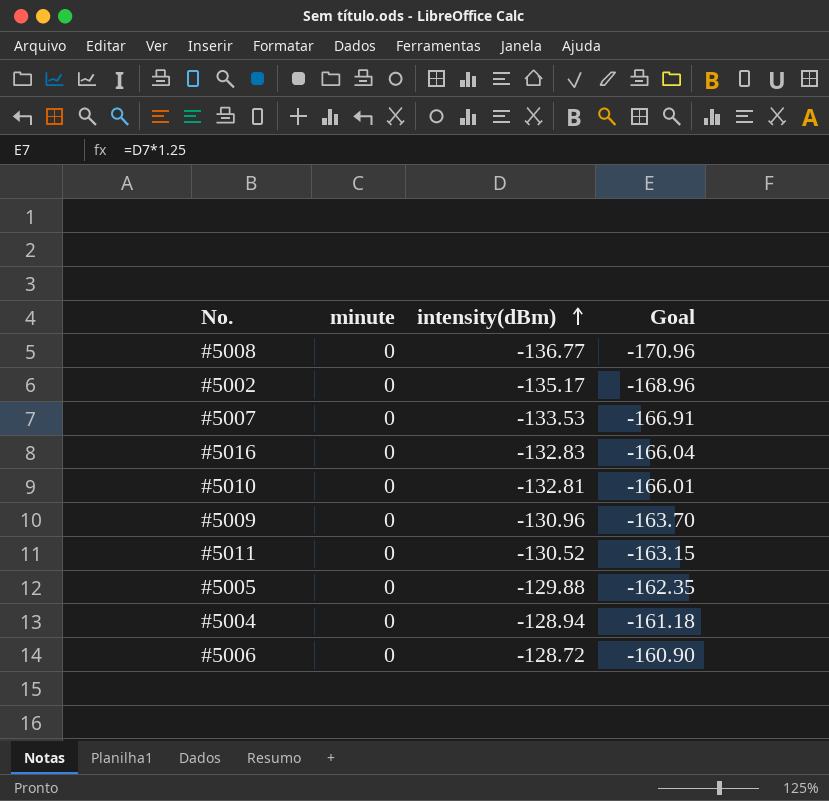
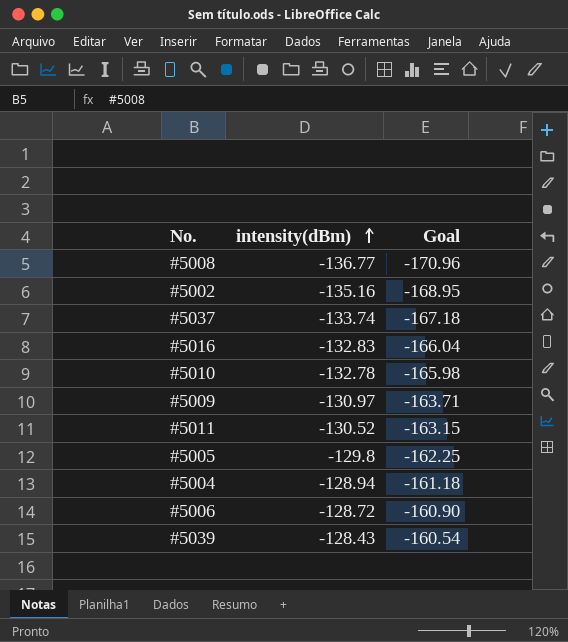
column minute | position: 2 -> none
row #5007: 0 | -133.53 | -166.91 -> none
#5002 | intensity(dBm): -135.17 -> -135.16
#5002 | Goal: -168.96 -> -168.95
row #5037: none -> -133.74 | -167.18
#5010 | intensity(dBm): -132.81 -> -132.78
#5010 | Goal: -166.01 -> -165.98
#5009 | intensity(dBm): -130.96 -> -130.97
#5009 | Goal: -163.70 -> -163.71
#5005 | intensity(dBm): -129.88 -> -129.8
#5005 | Goal: -162.35 -> -162.25
row #5039: none -> -128.43 | -160.54

